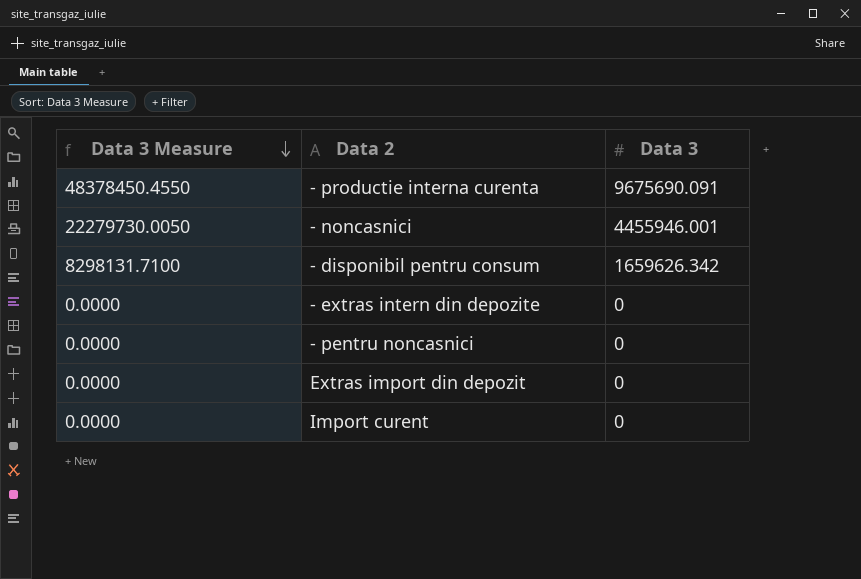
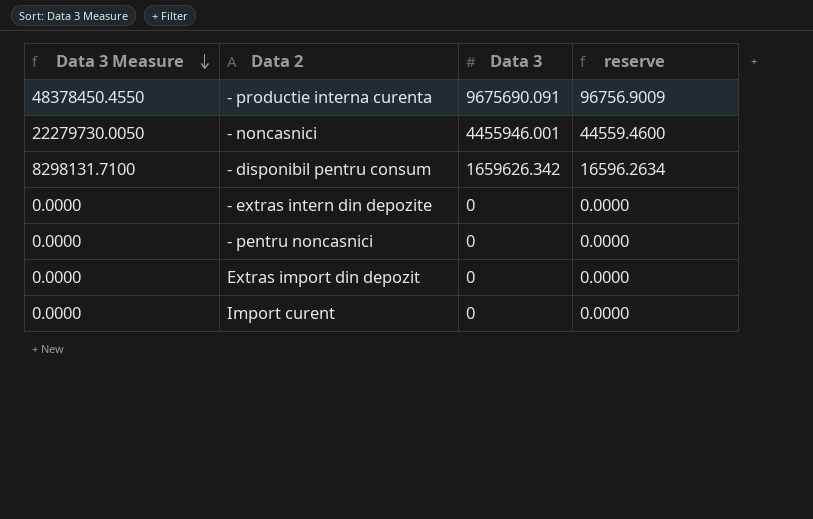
column reserve | formula: none -> [Data 3] * 0.01

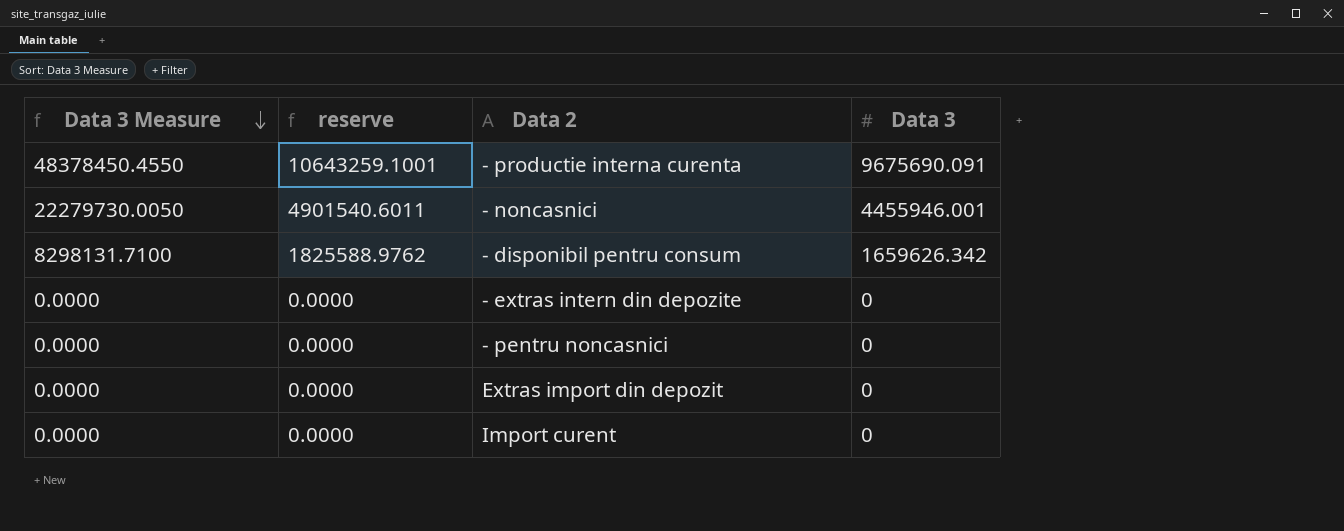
column reserve | formula: [Data 3] * 0.01 -> [Data 3] * 1.1
column reserve | position: 4 -> 2

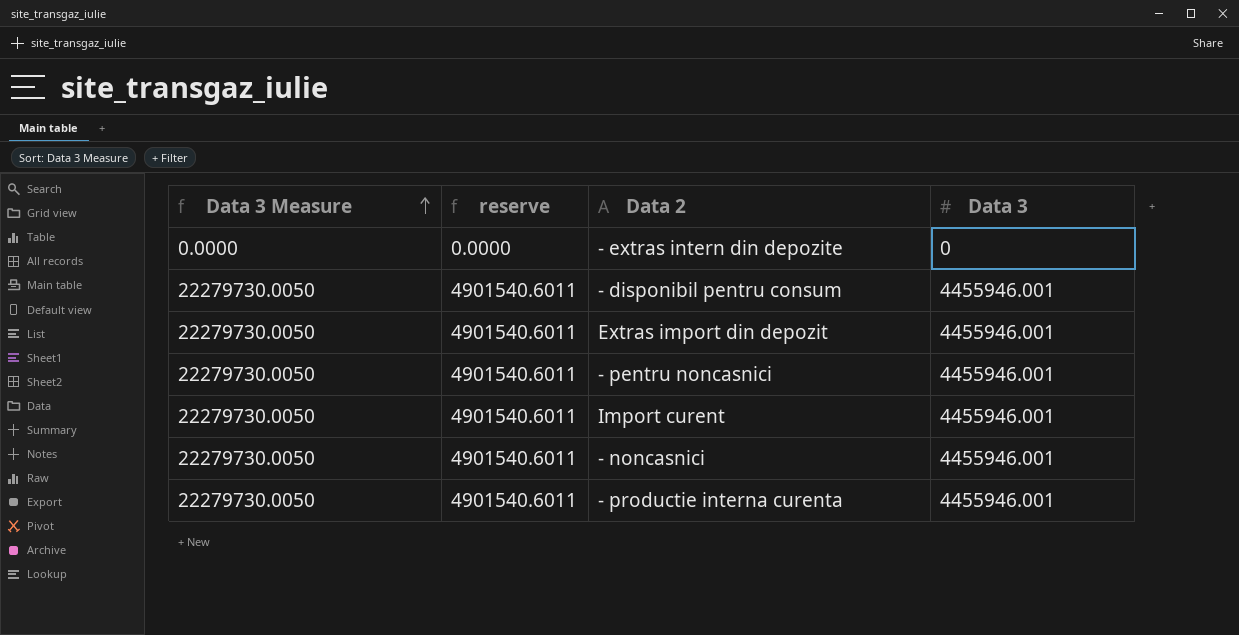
row order: Data 3 Measure descending -> Data 3 Measure ascending
- disponibil pentru consum | Data 3 Measure: 8298131.7100 -> 22279730.0050
- disponibil pentru consum | reserve: 1825588.9762 -> 4901540.6011
- disponibil pentru consum | Data 3: 1659626.342 -> 4455946.001
Extras import din depozit | Data 3 Measure: 0.0000 -> 22279730.0050
Extras import din depozit | reserve: 0.0000 -> 4901540.6011
Extras import din depozit | Data 3: 0 -> 4455946.001
- pentru noncasnici | Data 3 Measure: 0.0000 -> 22279730.0050
- pentru noncasnici | reserve: 0.0000 -> 4901540.6011
- pentru noncasnici | Data 3: 0 -> 4455946.001
Import curent | Data 3 Measure: 0.0000 -> 22279730.0050
Import curent | reserve: 0.0000 -> 4901540.6011
Import curent | Data 3: 0 -> 4455946.001
- productie interna curenta | Data 3 Measure: 48378450.4550 -> 22279730.0050
- productie interna curenta | reserve: 10643259.1001 -> 4901540.6011
- productie interna curenta | Data 3: 9675690.091 -> 4455946.001

